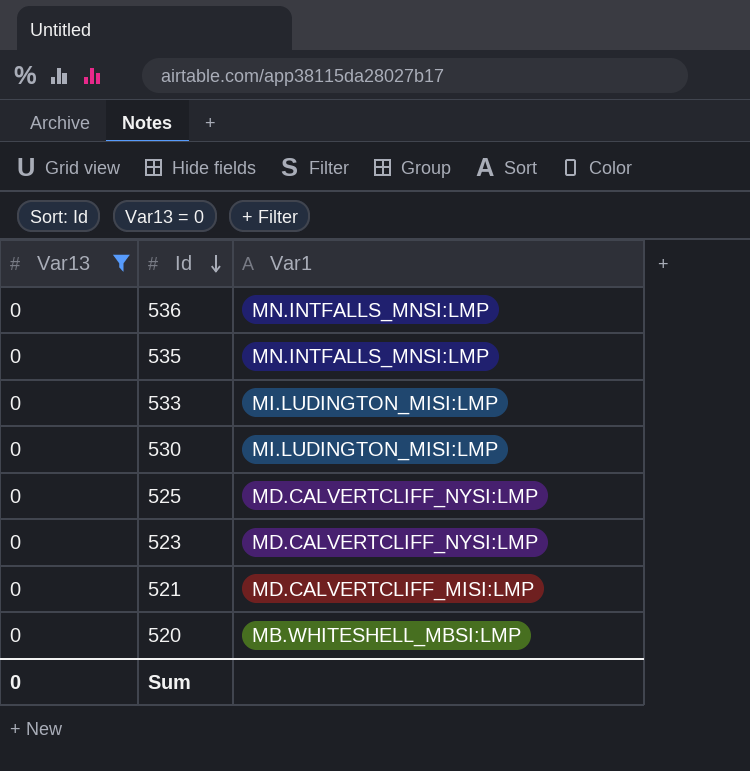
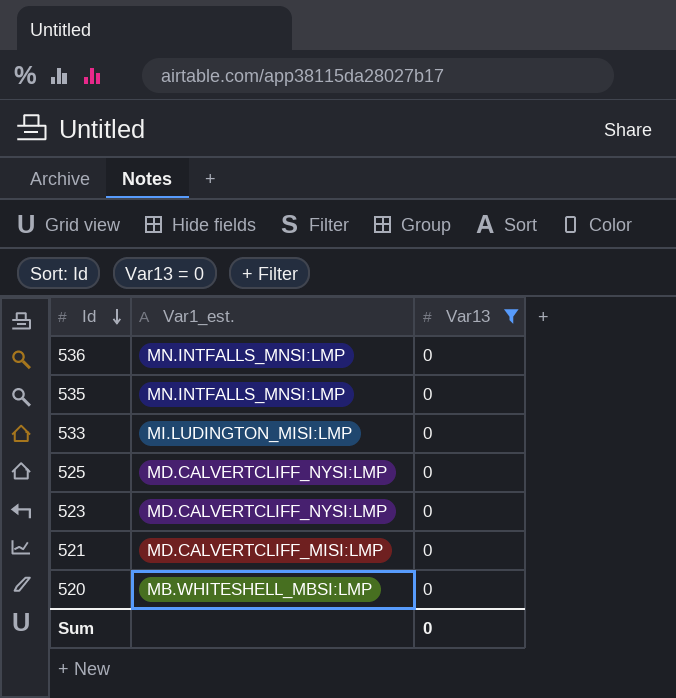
column name: Var1 -> Var1_est.
column Var13 | position: 1 -> 3
row 530: 0 | MI.LUDINGTON_MISI:LMP -> none

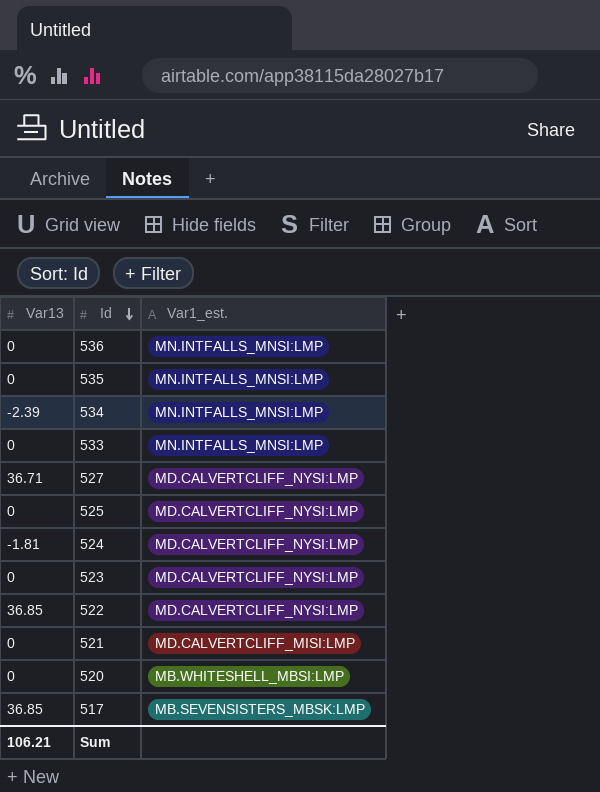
filter: Var13 = 0 -> none
column Var13 | position: 3 -> 1
533 | Var1_est.: MI.LUDINGTON_MISI:LMP -> MN.INTFALLS_MNSI:LMP
Sum | Var13: 0 -> 106.21

